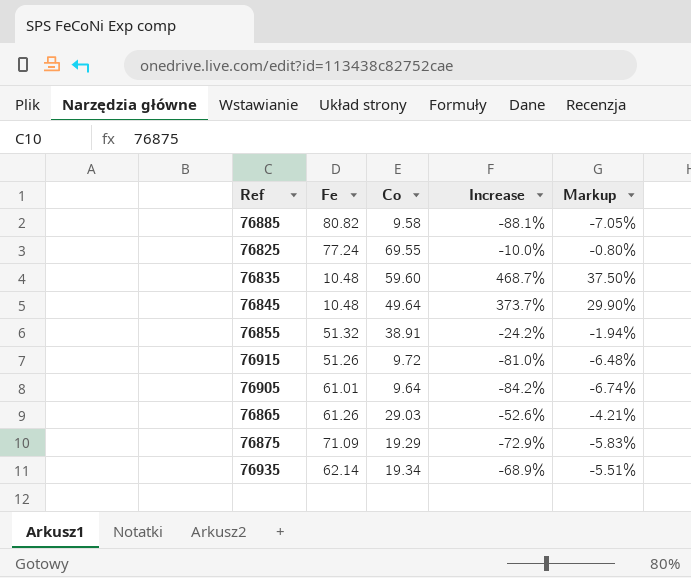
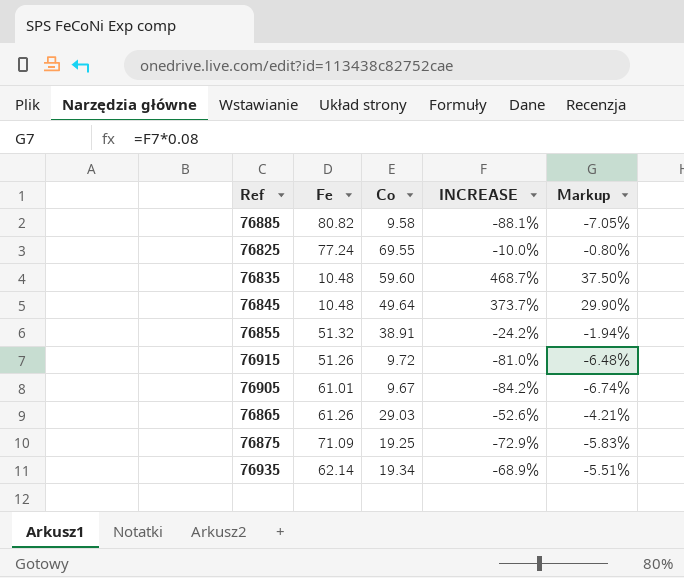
column name: Increase -> INCREASE
76905 | Co: 9.64 -> 9.67
76875 | Co: 19.29 -> 19.25

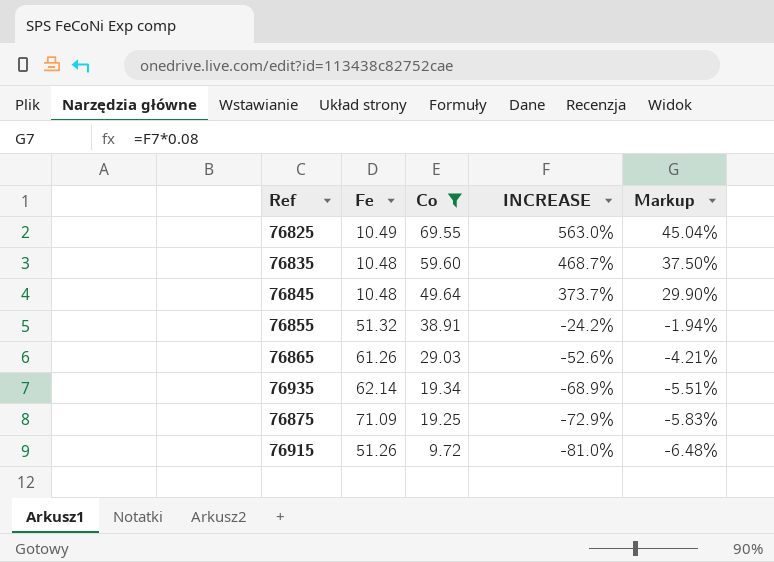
filter: none -> Co >= 9.72
row order: none -> Co descending
76825 | Fe: 77.24 -> 10.49
76825 | INCREASE: -10.0% -> 563.0%
76825 | Markup: -0.80% -> 45.04%

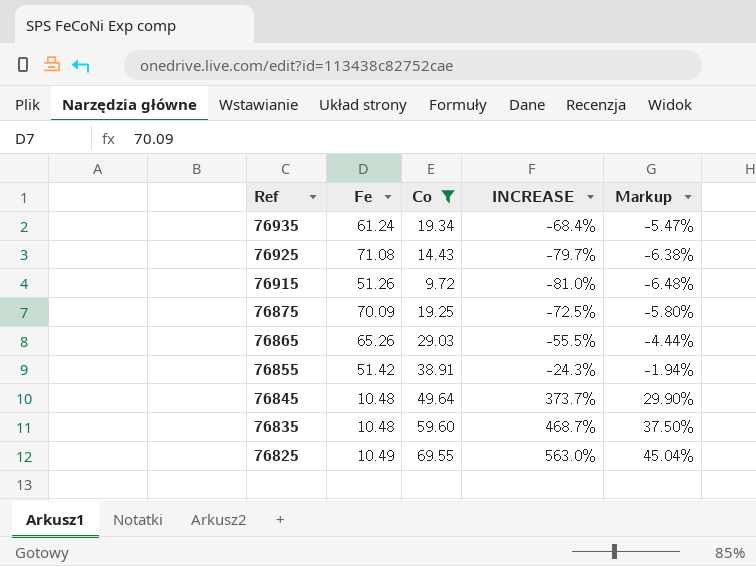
row order: Co descending -> Ref descending
76935 | Fe: 62.14 -> 61.24
76935 | INCREASE: -68.9% -> -68.4%
76935 | Markup: -5.51% -> -5.47%
row 76925: none -> 71.08 | 14.43 | -79.7% | -6.38%
76875 | Fe: 71.09 -> 70.09
76875 | INCREASE: -72.9% -> -72.5%
76875 | Markup: -5.83% -> -5.80%
76865 | Fe: 61.26 -> 65.26
76865 | INCREASE: -52.6% -> -55.5%
76865 | Markup: -4.21% -> -4.44%
76855 | Fe: 51.32 -> 51.42
76855 | INCREASE: -24.2% -> -24.3%

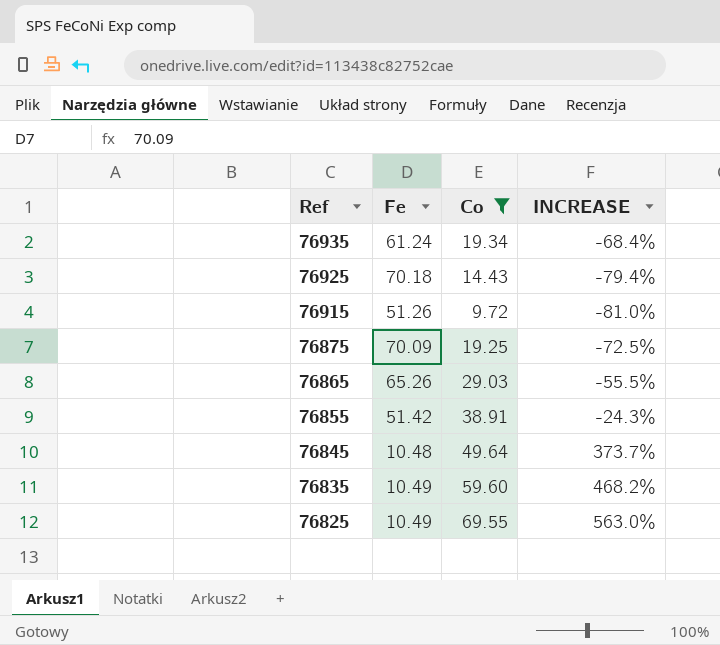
column Markup | formula: [INCREASE] * 0.08 -> none
76925 | Fe: 71.08 -> 70.18
76925 | INCREASE: -79.7% -> -79.4%
76835 | Fe: 10.48 -> 10.49
76835 | INCREASE: 468.7% -> 468.2%

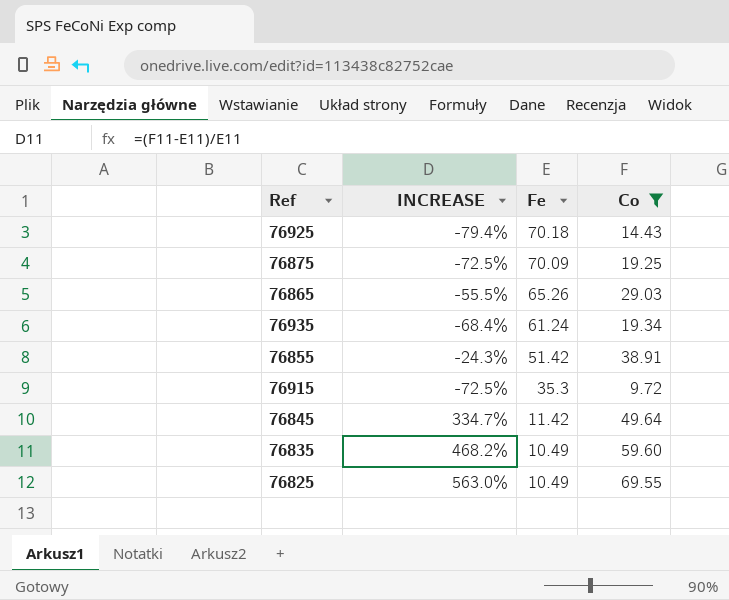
row order: Ref descending -> Fe descending
column INCREASE | position: 4 -> 2
76915 | INCREASE: -81.0% -> -72.5%
76915 | Fe: 51.26 -> 35.3
76845 | INCREASE: 373.7% -> 334.7%
76845 | Fe: 10.48 -> 11.42

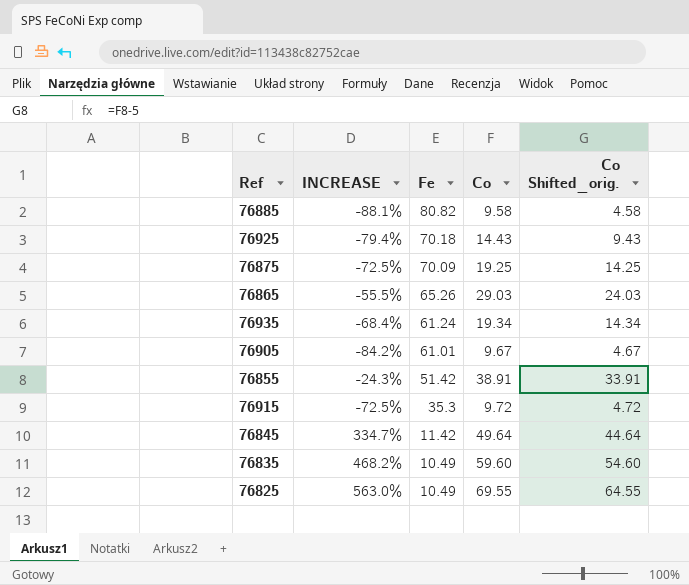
filter: Co >= 9.72 -> none
column Co Shifted_orig. | formula: none -> [Co] - 5

